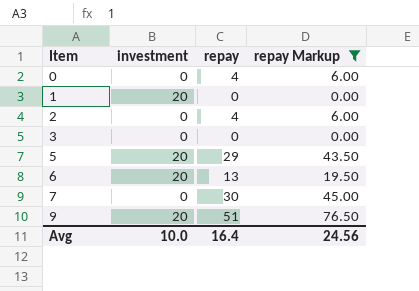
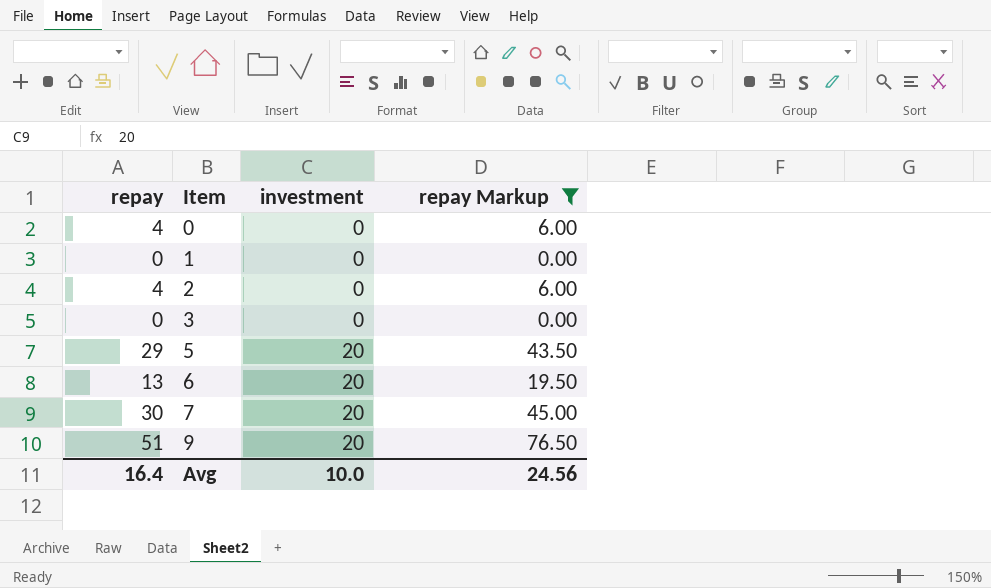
column repay | position: 3 -> 1
1 | investment: 20 -> 0
7 | investment: 0 -> 20

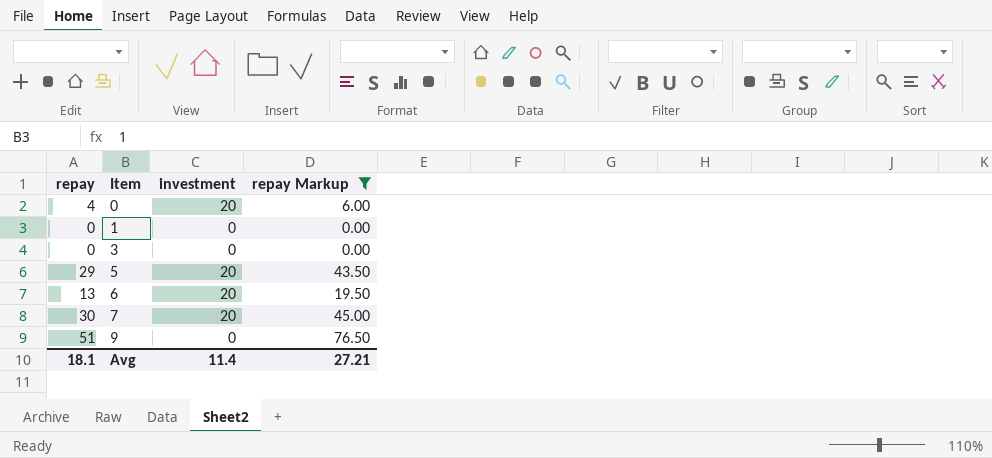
row 2: 4 | 0 | 6.00 -> none
0 | investment: 0 -> 20
9 | investment: 20 -> 0
Avg | repay: 16.4 -> 18.1
Avg | investment: 10.0 -> 11.4
Avg | repay Markup: 24.56 -> 27.21

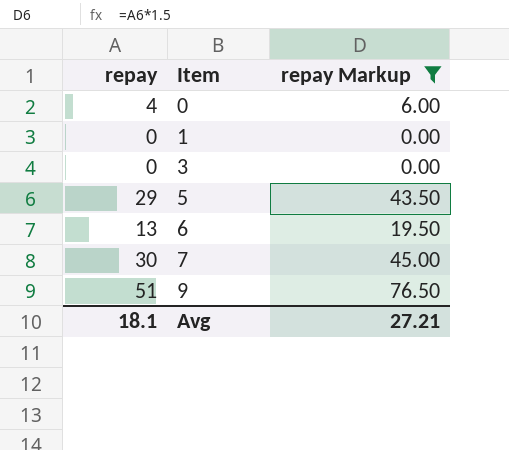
column investment | position: 3 -> none

